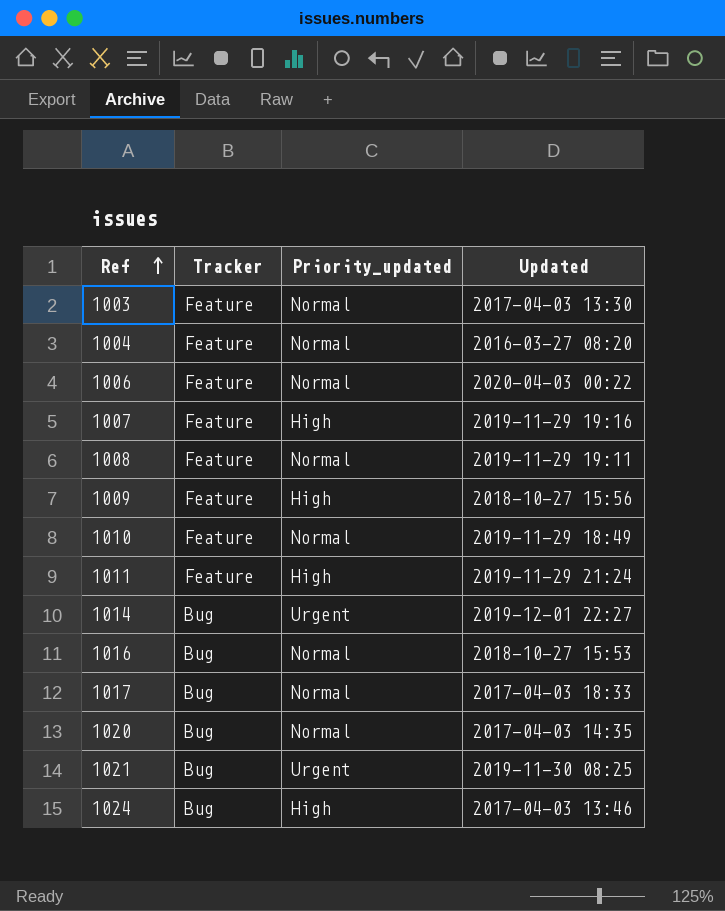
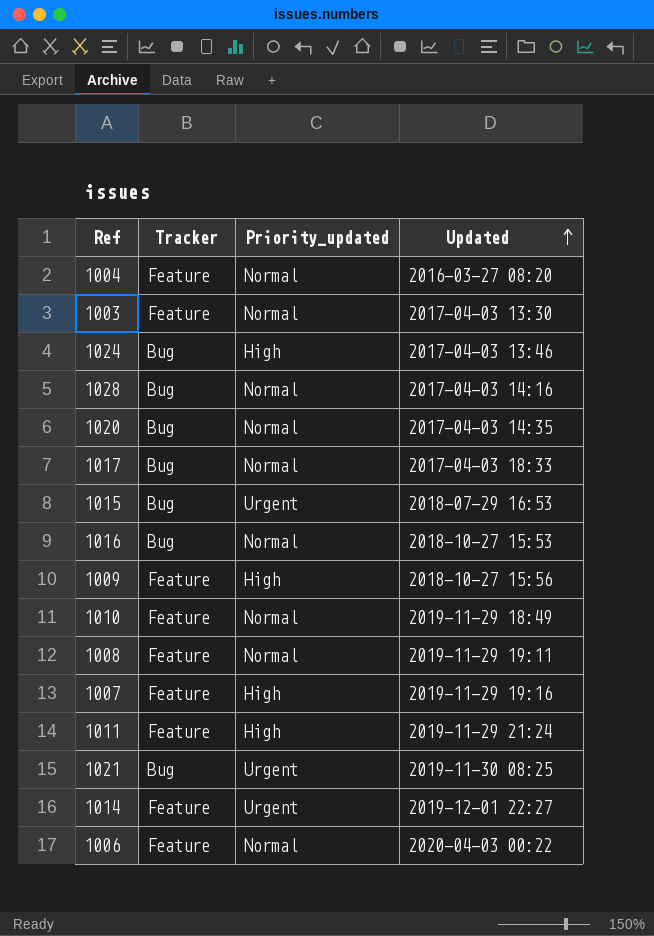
row order: Ref ascending -> Updated ascending
row 1028: none -> Bug | Normal | 2017-04-03 14:16
row 1015: none -> Bug | Urgent | 2018-07-29 16:53
1014 | Tracker: Bug -> Feature

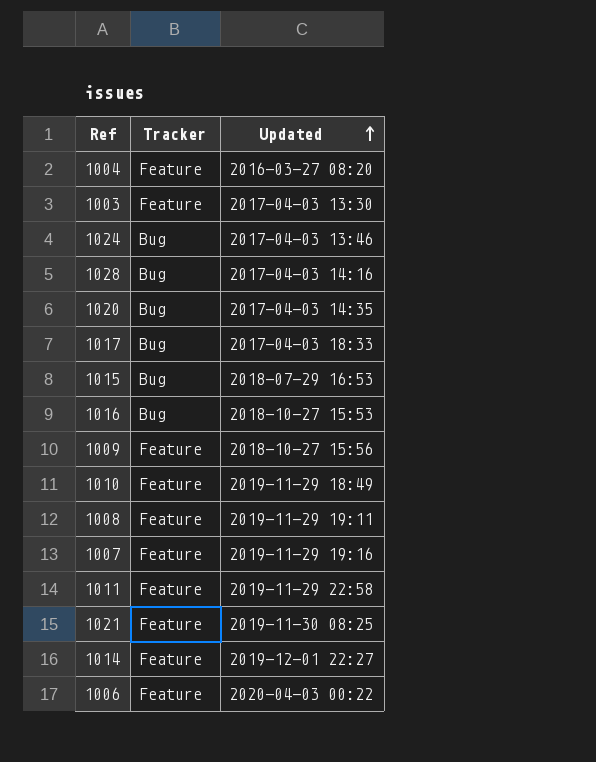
column Priority_updated | position: 3 -> none
1011 | Updated: 2019-11-29 21:24 -> 2019-11-29 22:58
1021 | Tracker: Bug -> Feature

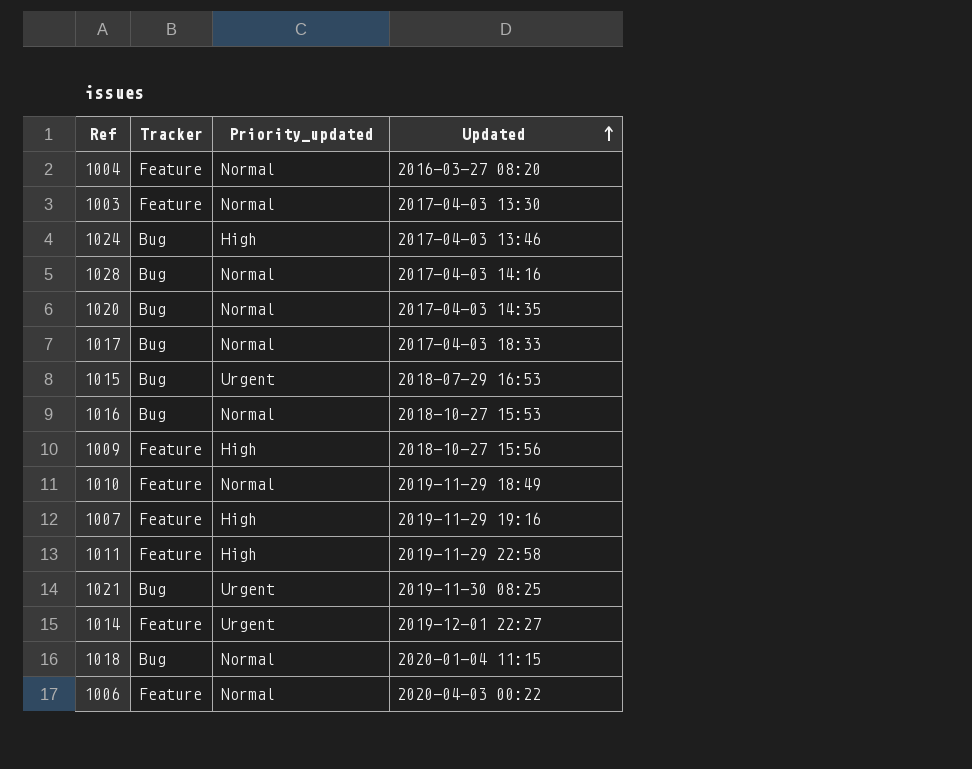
column Priority_updated | position: none -> 3
row 1008: Feature | 2019-11-29 19:11 -> none
1021 | Tracker: Feature -> Bug
row 1018: none -> Bug | Normal | 2020-01-04 11:15

